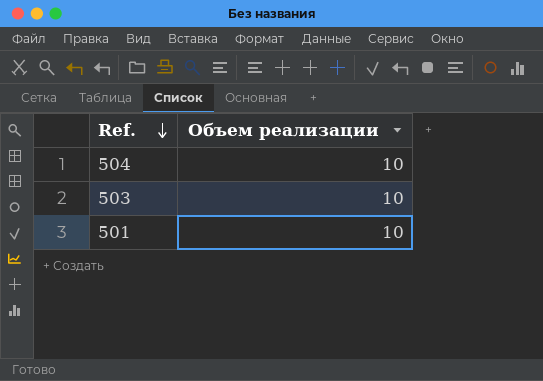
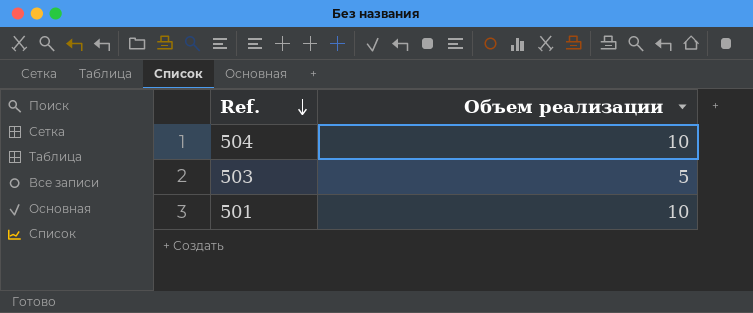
503 | Объем реализации: 10 -> 5

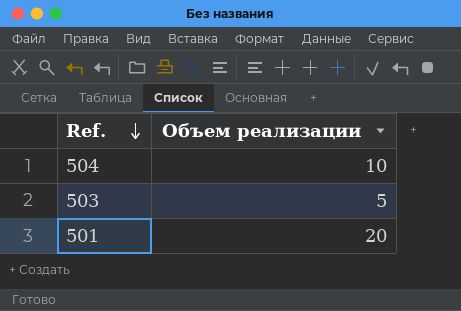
501 | Объем реализации: 10 -> 20

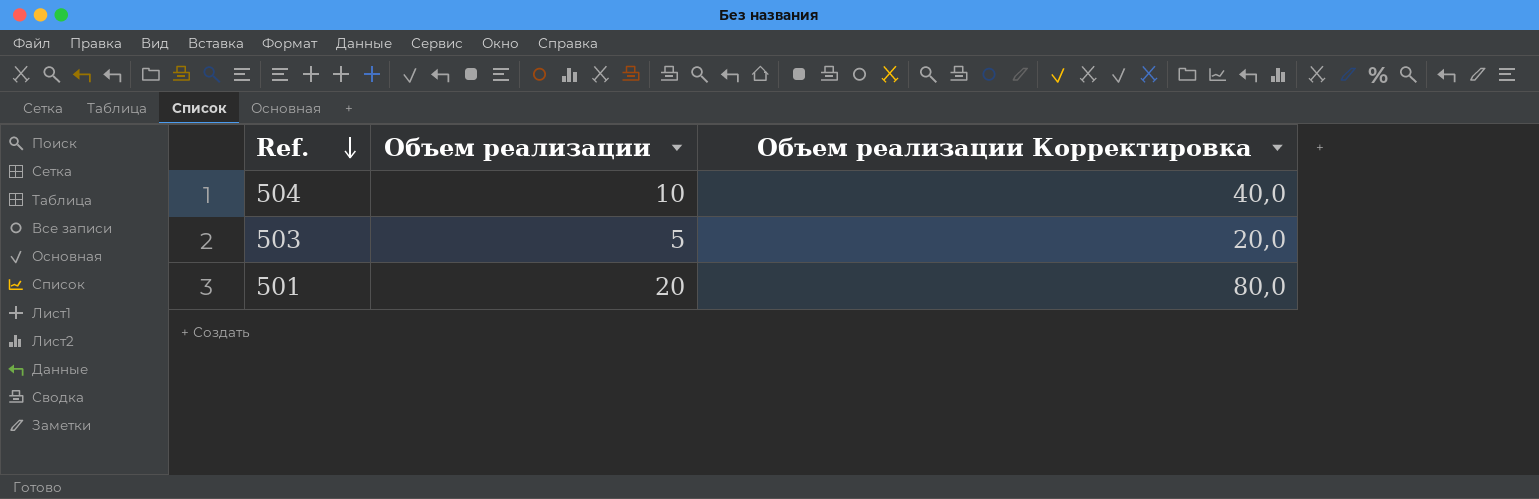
column Объем реализации Корректировка | formula: none -> [Объем реализации] * 4

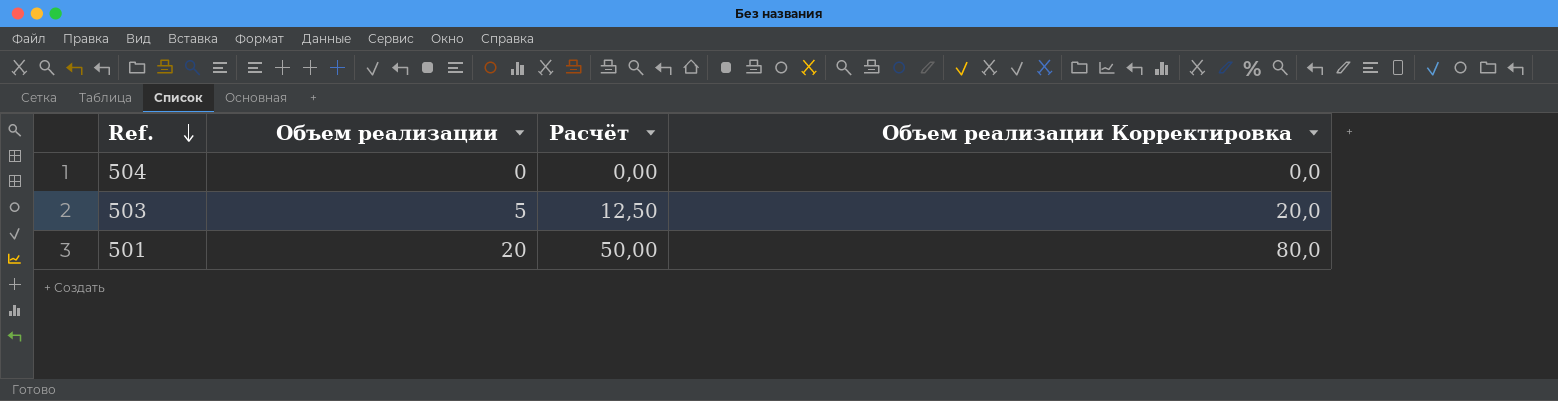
column Расчёт | formula: none -> [Объем реализации] * 2,5
504 | Объем реализации: 10 -> 0
504 | Объем реализации Корректировка: 40,0 -> 0,0

